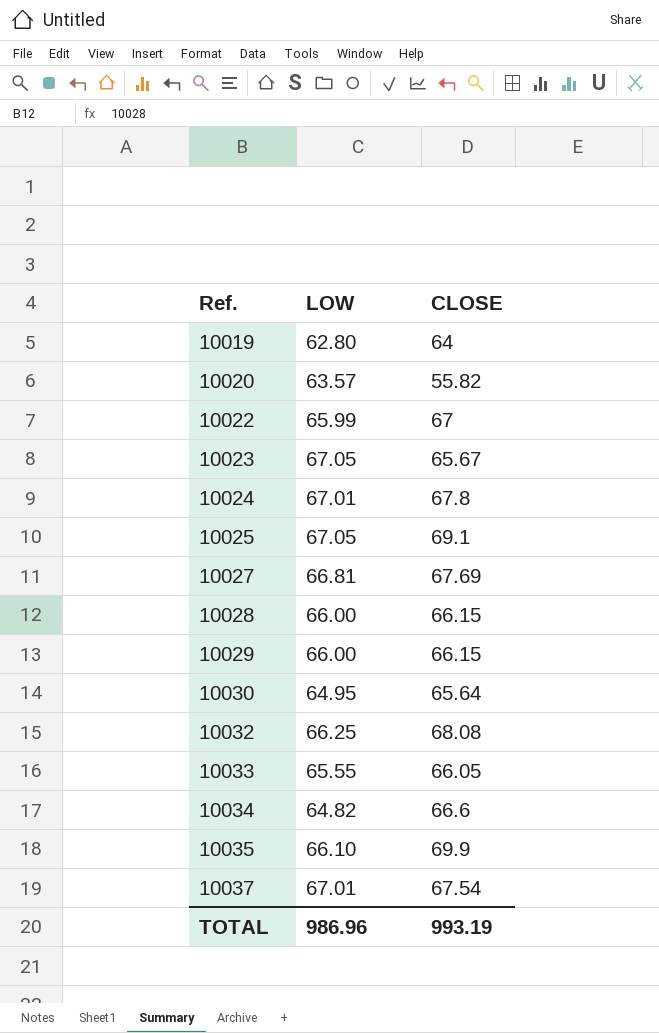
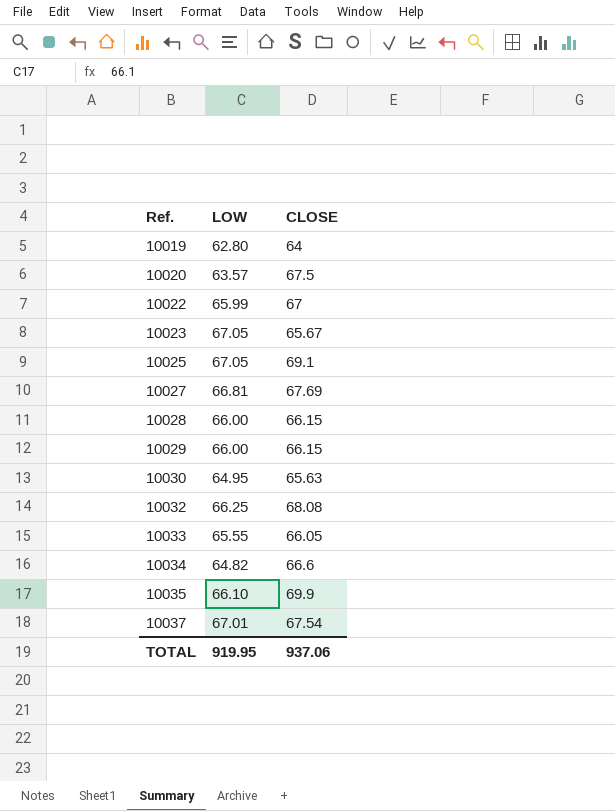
row 10024: 67.01 | 67.8 -> none
10020 | CLOSE: 55.82 -> 67.5
10030 | CLOSE: 65.64 -> 65.63
TOTAL | LOW: 986.96 -> 919.95
TOTAL | CLOSE: 993.19 -> 937.06

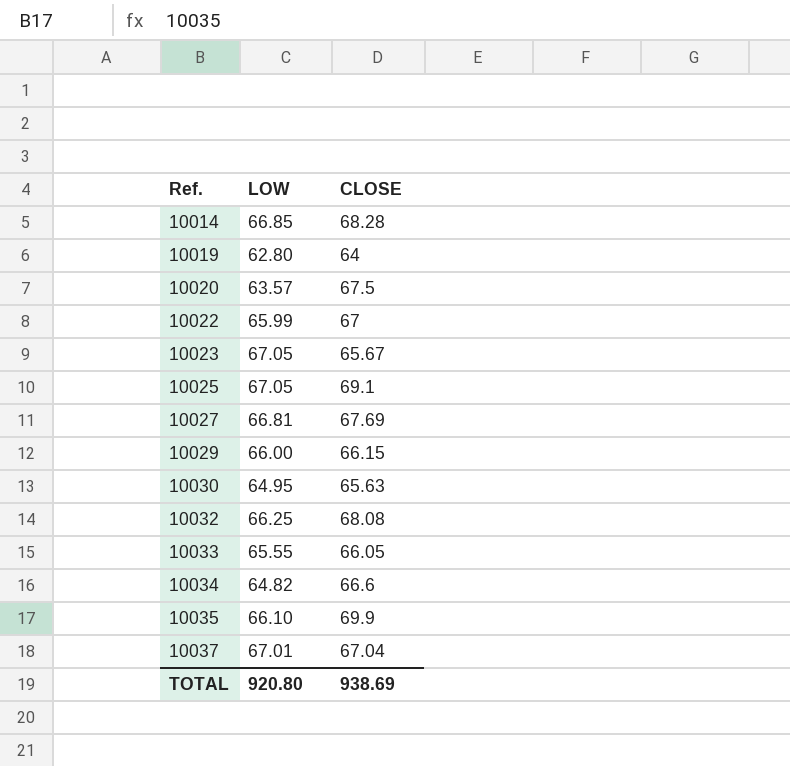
row 10028: 66.00 | 66.15 -> none
row 10014: none -> 66.85 | 68.28
10037 | CLOSE: 67.54 -> 67.04
TOTAL | LOW: 919.95 -> 920.80
TOTAL | CLOSE: 937.06 -> 938.69

